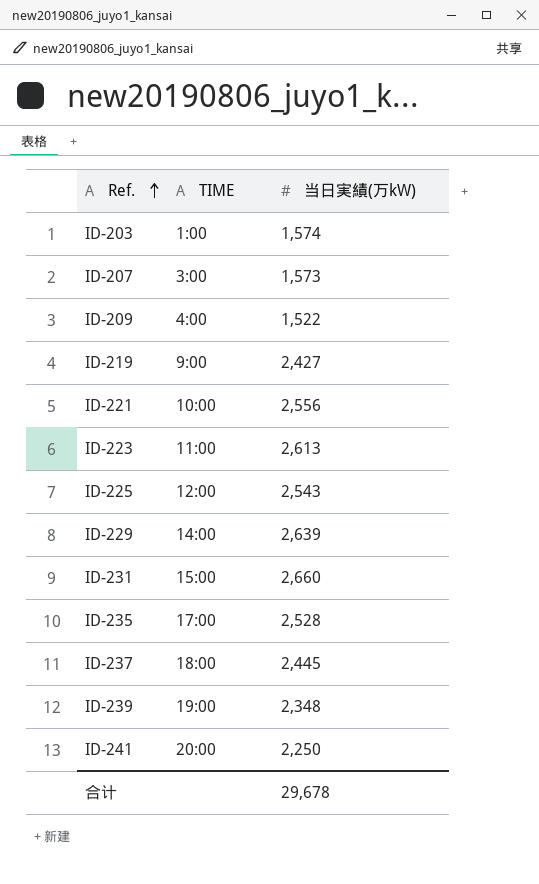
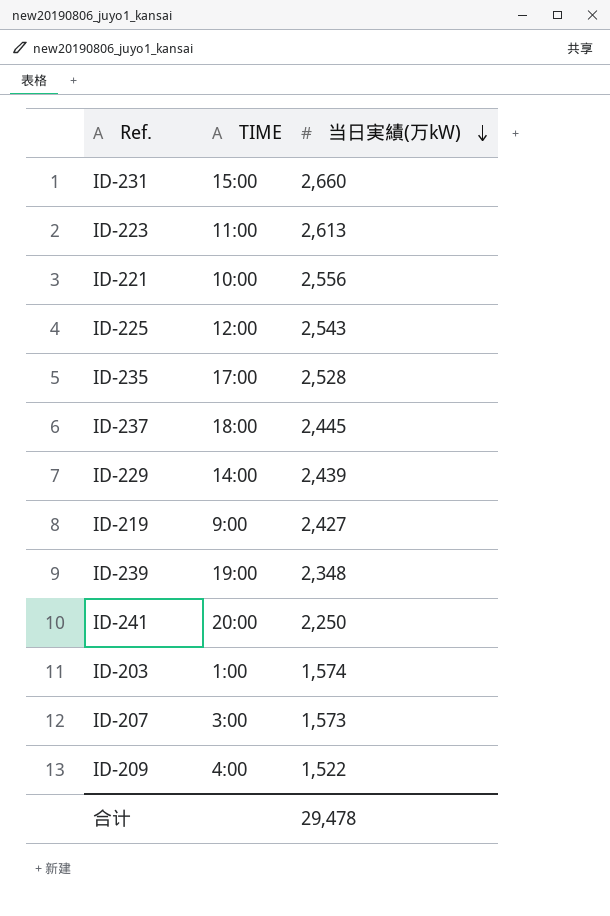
row order: Ref. ascending -> 当日実績(万kW) descending
ID-229 | 当日実績(万kW): 2,639 -> 2,439
合计 | 当日実績(万kW): 29,678 -> 29,478

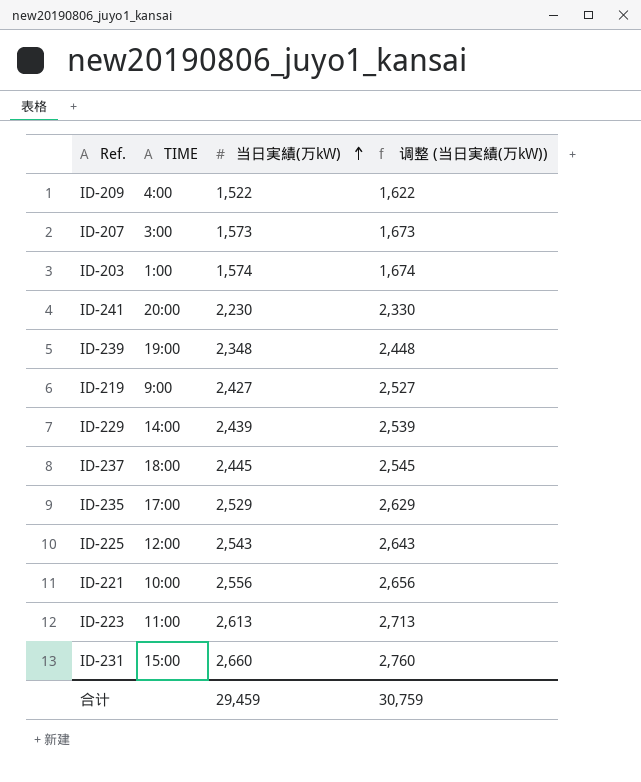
row order: 当日実績(万kW) descending -> 当日実績(万kW) ascending
column 调整 (当日実績(万kW)) | formula: none -> [当日実績(万kW)] + 100
ID-241 | 当日実績(万kW): 2,250 -> 2,230
ID-235 | 当日実績(万kW): 2,528 -> 2,529
合计 | 当日実績(万kW): 29,478 -> 29,459

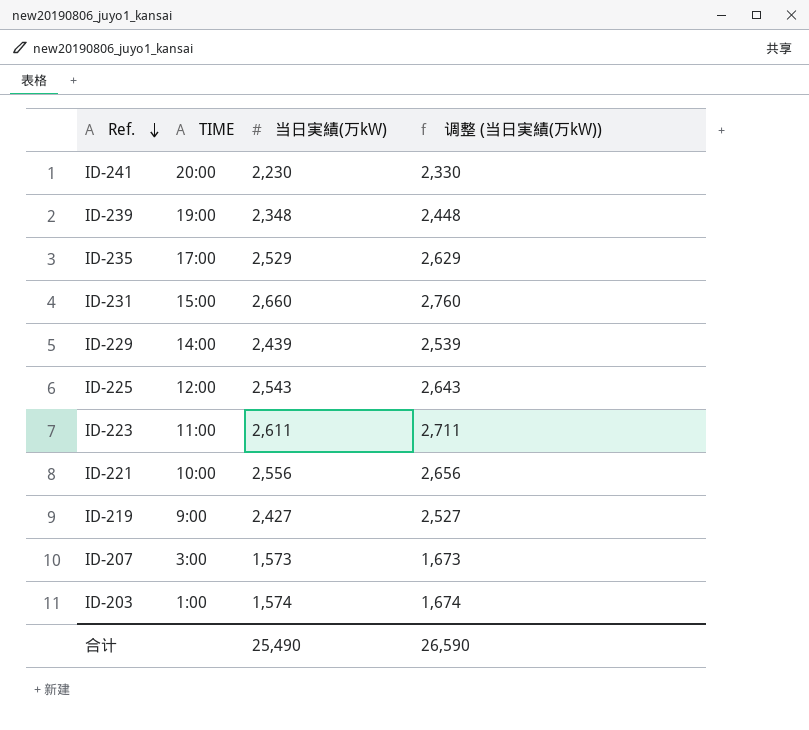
row order: 当日実績(万kW) ascending -> Ref. descending
row ID-209: 4:00 | 1,522 | 1,622 -> none
row ID-237: 18:00 | 2,445 | 2,545 -> none
ID-223 | 当日実績(万kW): 2,613 -> 2,611
ID-223 | 调整 (当日実績(万kW)): 2,713 -> 2,711
合计 | 当日実績(万kW): 29,459 -> 25,490
合计 | 调整 (当日実績(万kW)): 30,759 -> 26,590

